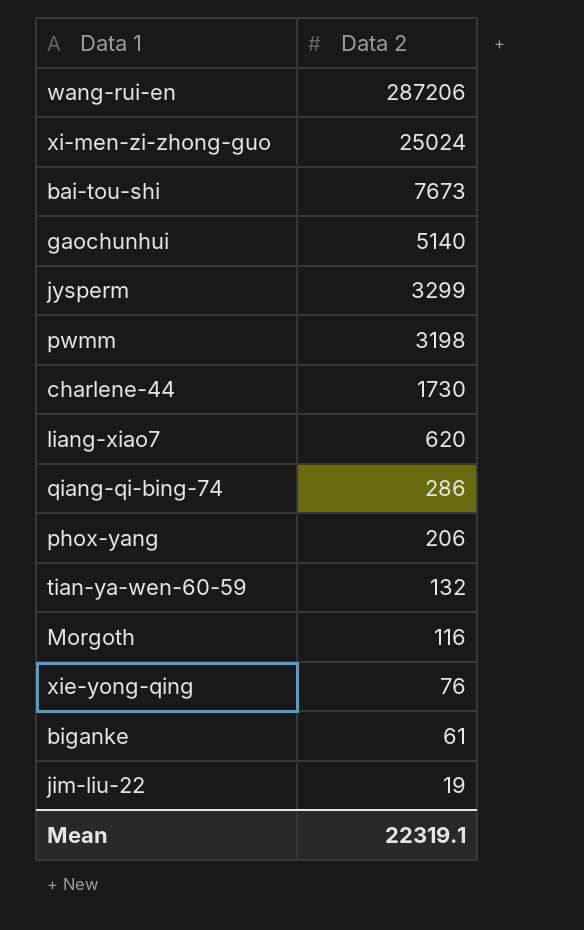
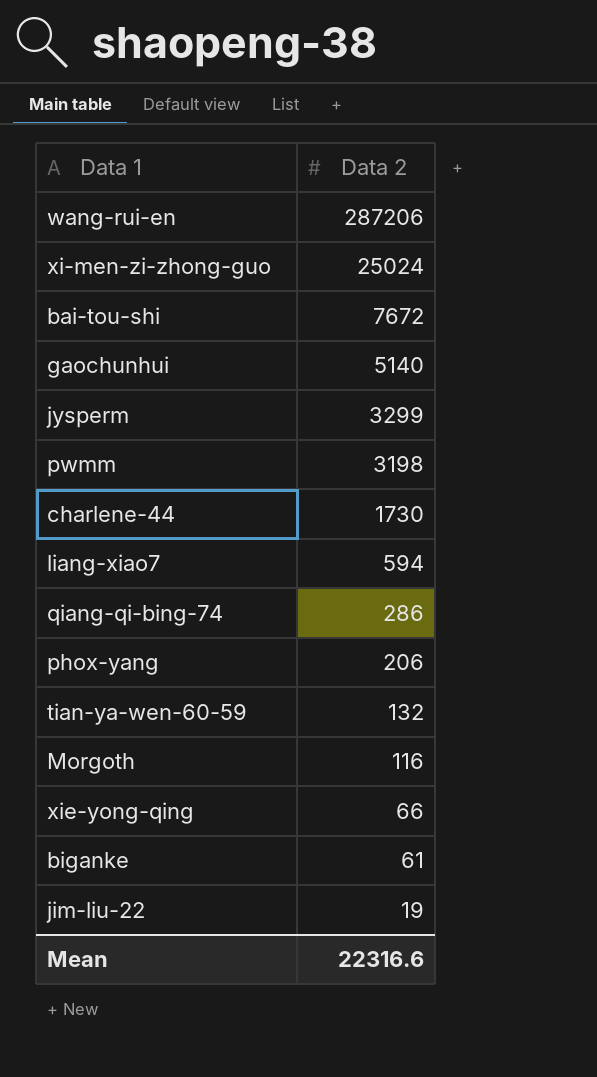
bai-tou-shi | Data 2: 7673 -> 7672
liang-xiao7 | Data 2: 620 -> 594
xie-yong-qing | Data 2: 76 -> 66
Mean | Data 2: 22319.1 -> 22316.6

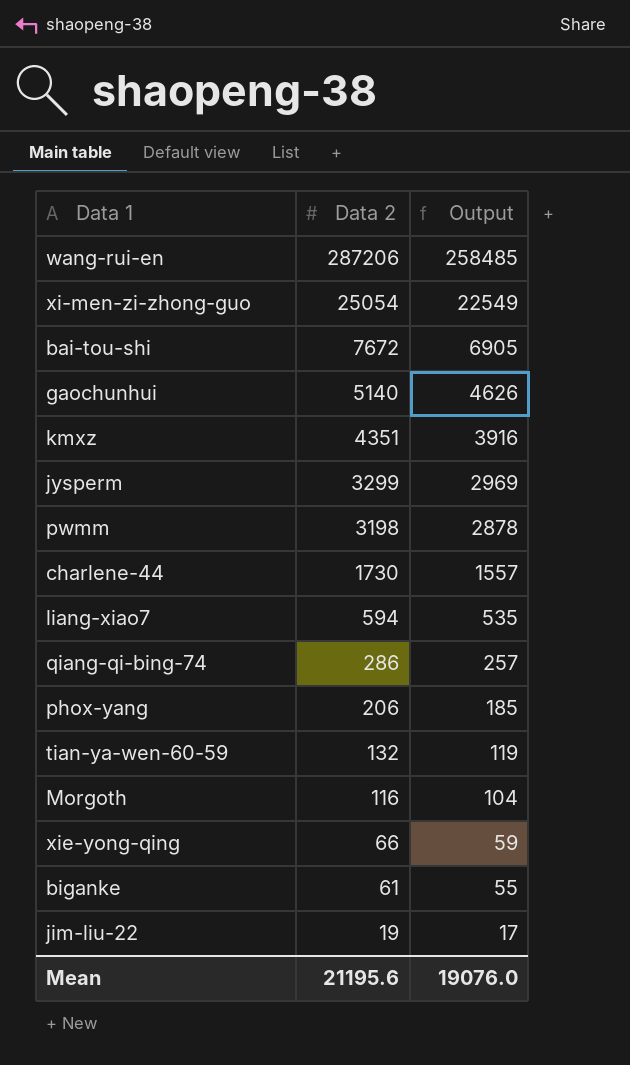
column Output | formula: none -> [Data 2] * 0.9
xi-men-zi-zhong-guo | Data 2: 25024 -> 25054
row kmxz: none -> 4351 | 3916
Mean | Data 2: 22316.6 -> 21195.6

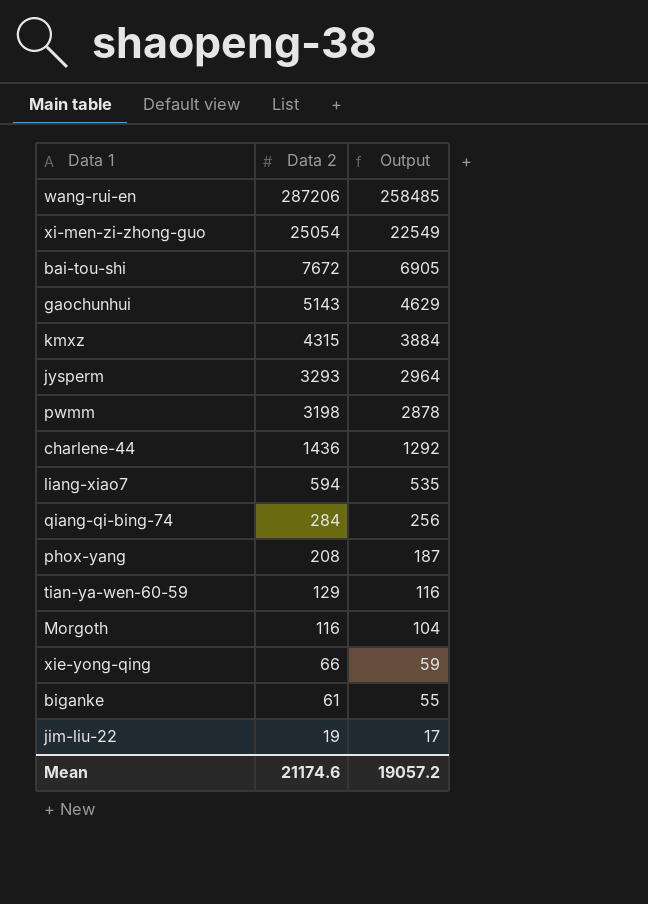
gaochunhui | Data 2: 5140 -> 5143
gaochunhui | Output: 4626 -> 4629
kmxz | Data 2: 4351 -> 4315
kmxz | Output: 3916 -> 3884
jysperm | Data 2: 3299 -> 3293
jysperm | Output: 2969 -> 2964
charlene-44 | Data 2: 1730 -> 1436
charlene-44 | Output: 1557 -> 1292
qiang-qi-bing-74 | Data 2: 286 -> 284
qiang-qi-bing-74 | Output: 257 -> 256
phox-yang | Data 2: 206 -> 208
phox-yang | Output: 185 -> 187
tian-ya-wen-60-59 | Data 2: 132 -> 129
tian-ya-wen-60-59 | Output: 119 -> 116
Mean | Data 2: 21195.6 -> 21174.6
Mean | Output: 19076.0 -> 19057.2

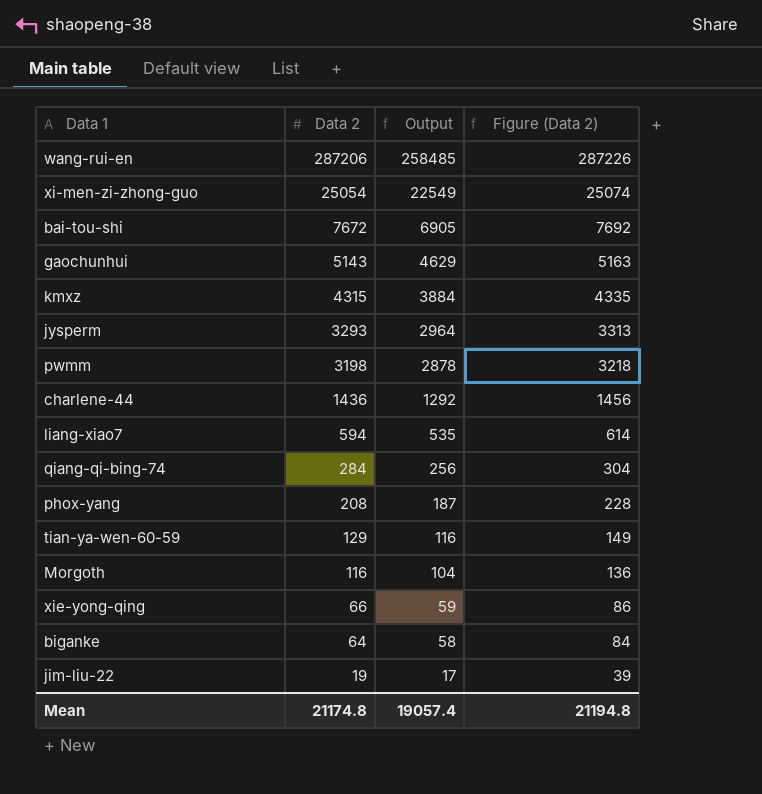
column Figure (Data 2) | formula: none -> [Data 2] + 20
biganke | Data 2: 61 -> 64
biganke | Output: 55 -> 58
Mean | Data 2: 21174.6 -> 21174.8
Mean | Output: 19057.2 -> 19057.4

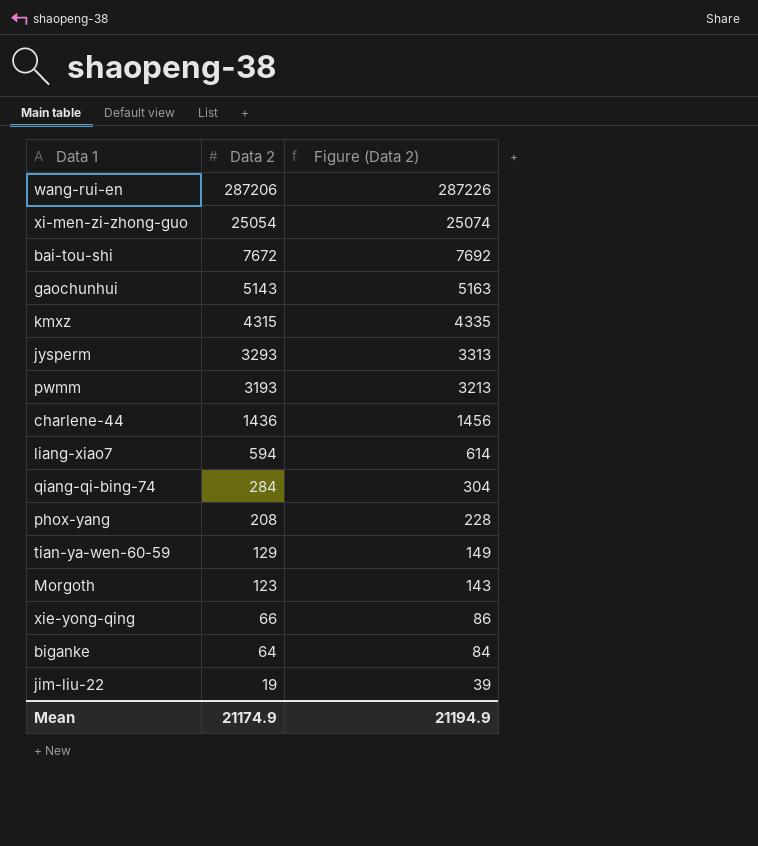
column Output | formula: [Data 2] * 0.9 -> none
pwmm | Data 2: 3198 -> 3193
pwmm | Figure (Data 2): 3218 -> 3213
Morgoth | Data 2: 116 -> 123
Morgoth | Figure (Data 2): 136 -> 143
Mean | Data 2: 21174.8 -> 21174.9
Mean | Figure (Data 2): 21194.8 -> 21194.9

